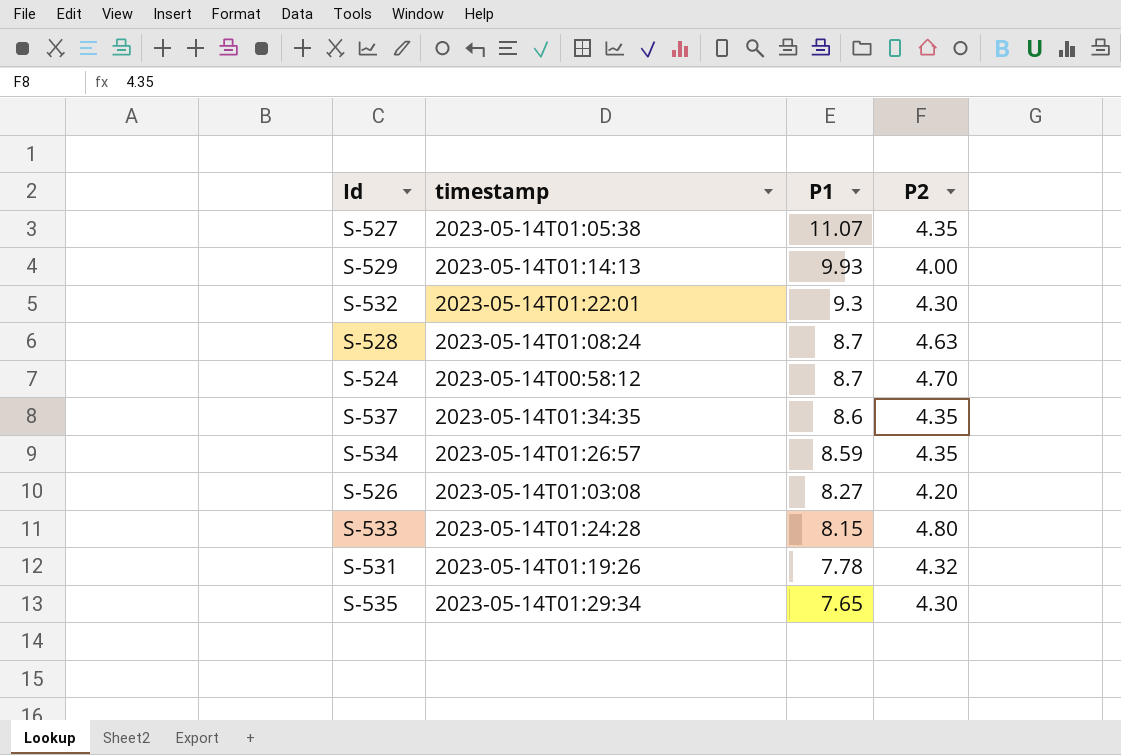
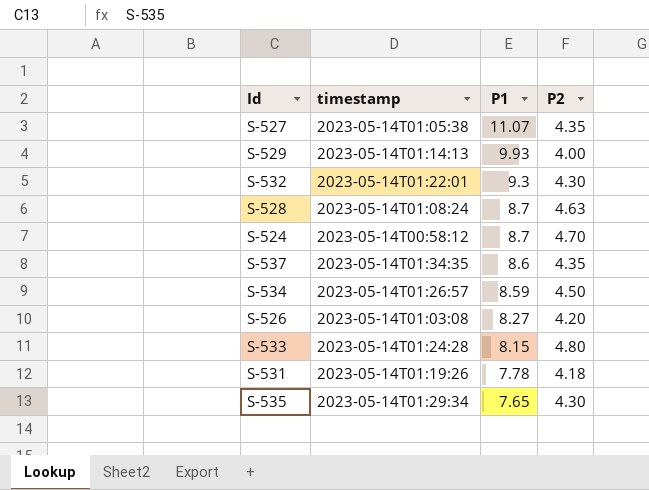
S-534 | P2: 4.35 -> 4.50
S-531 | P2: 4.32 -> 4.18

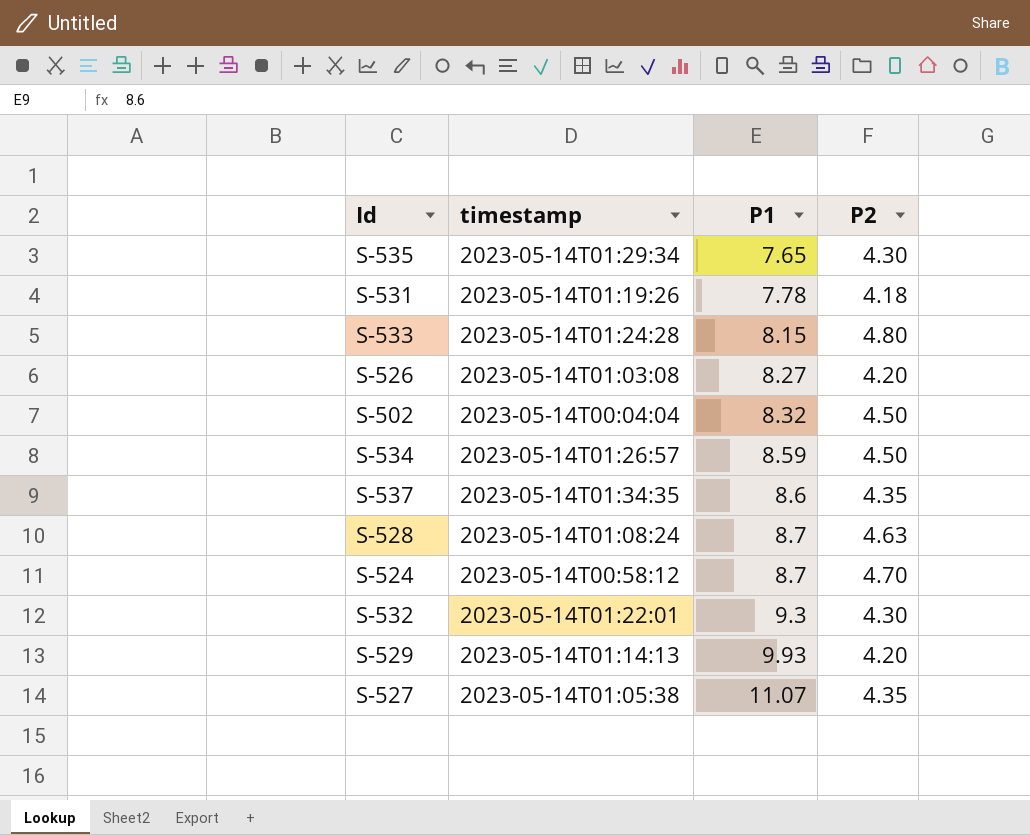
row order: P1 descending -> P1 ascending
row S-502: none -> 2023-05-14T00:04:04 | 8.32 | 4.50
S-529 | P2: 4.00 -> 4.20

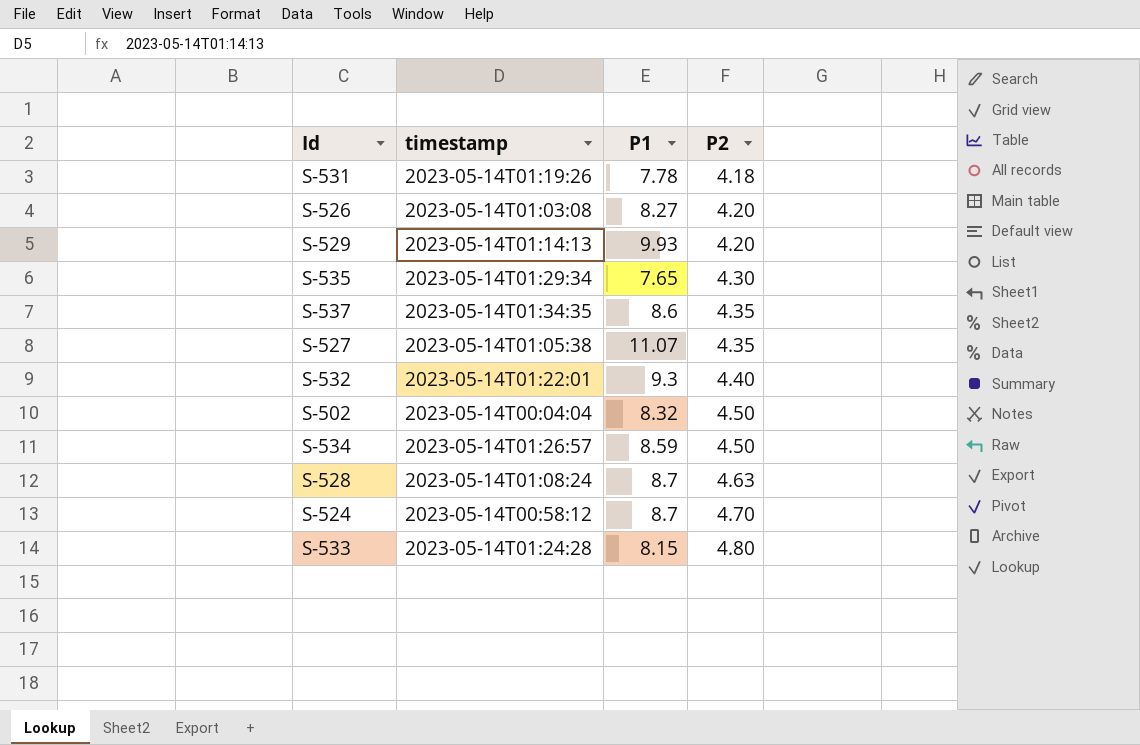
row order: P1 ascending -> P2 ascending
S-532 | P2: 4.30 -> 4.40

